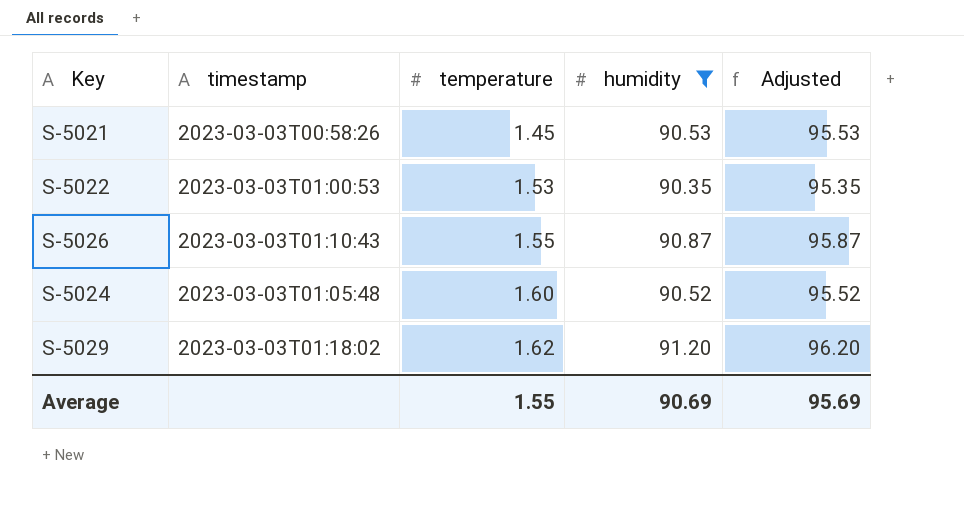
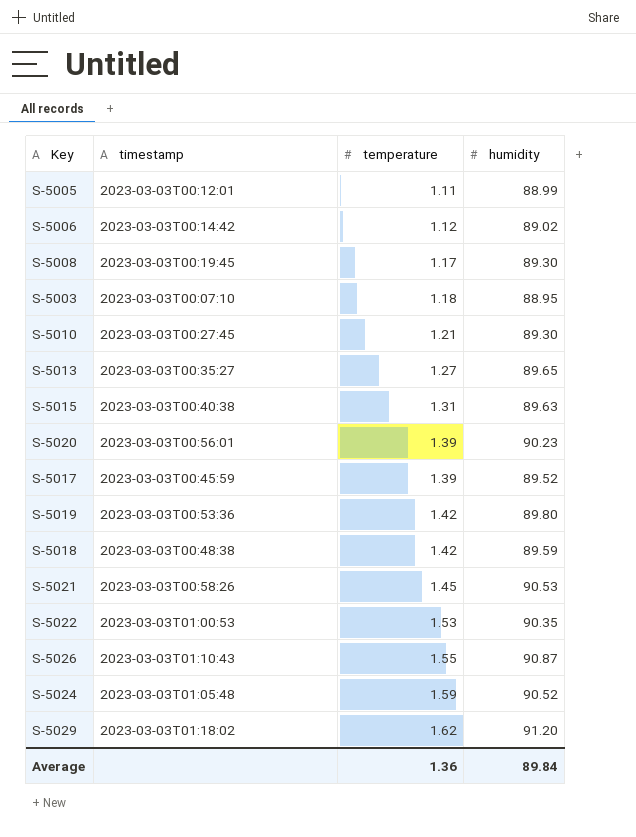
filter: humidity >= 90.35 -> none
column Adjusted | formula: [humidity] + 5 -> none
S-5024 | temperature: 1.60 -> 1.59
Average | temperature: 1.55 -> 1.36
Average | humidity: 90.69 -> 89.84

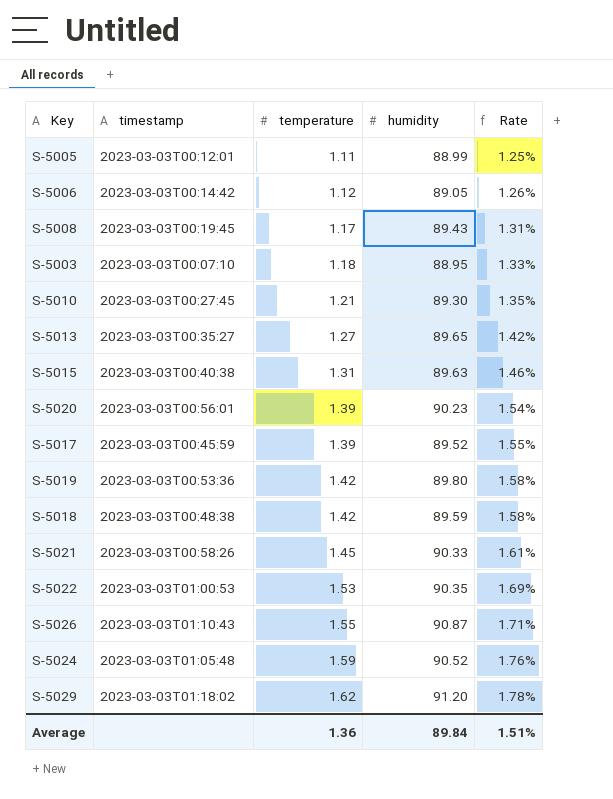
column Rate | formula: none -> [temperature] / [humidity]
S-5006 | humidity: 89.02 -> 89.05
S-5008 | humidity: 89.30 -> 89.43
S-5021 | humidity: 90.53 -> 90.33

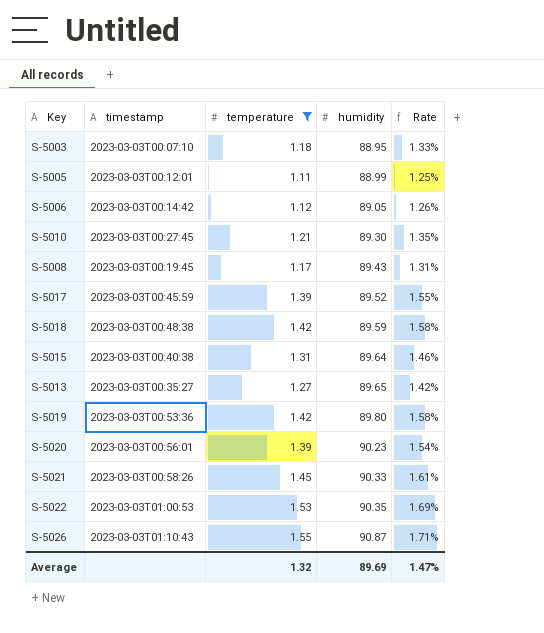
filter: none -> temperature <= 1.55
row order: temperature ascending -> humidity ascending
S-5015 | humidity: 89.63 -> 89.64
Average | temperature: 1.36 -> 1.32
Average | humidity: 89.84 -> 89.69
Average | Rate: 1.51% -> 1.47%

